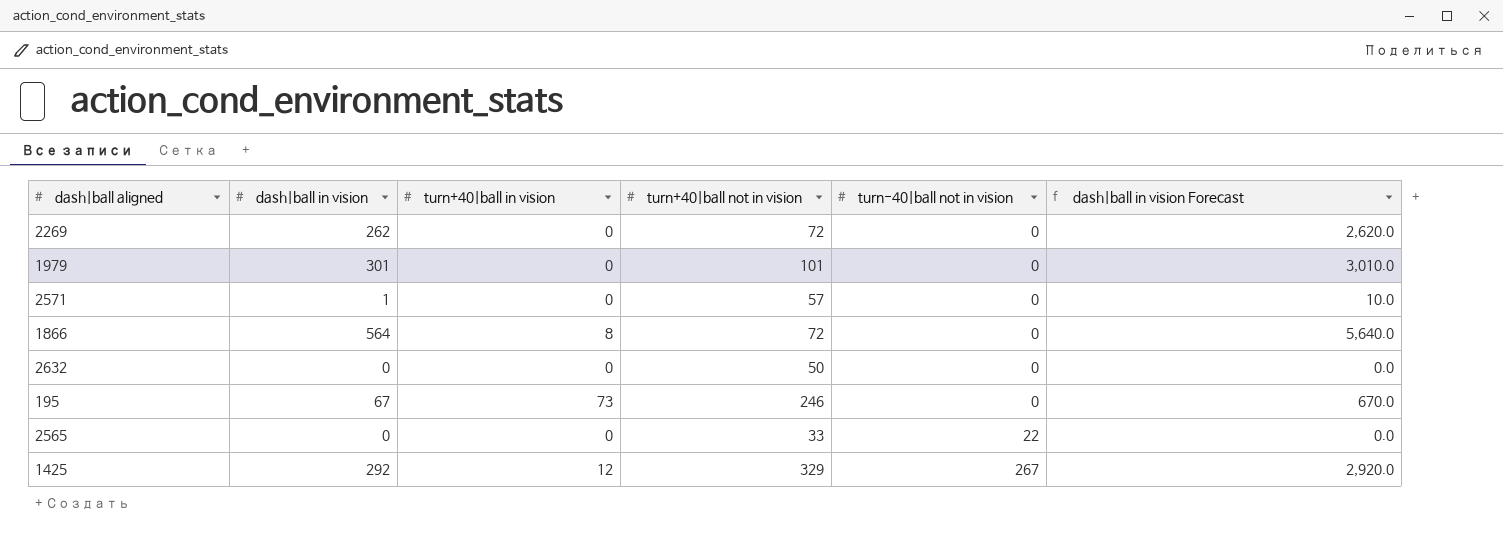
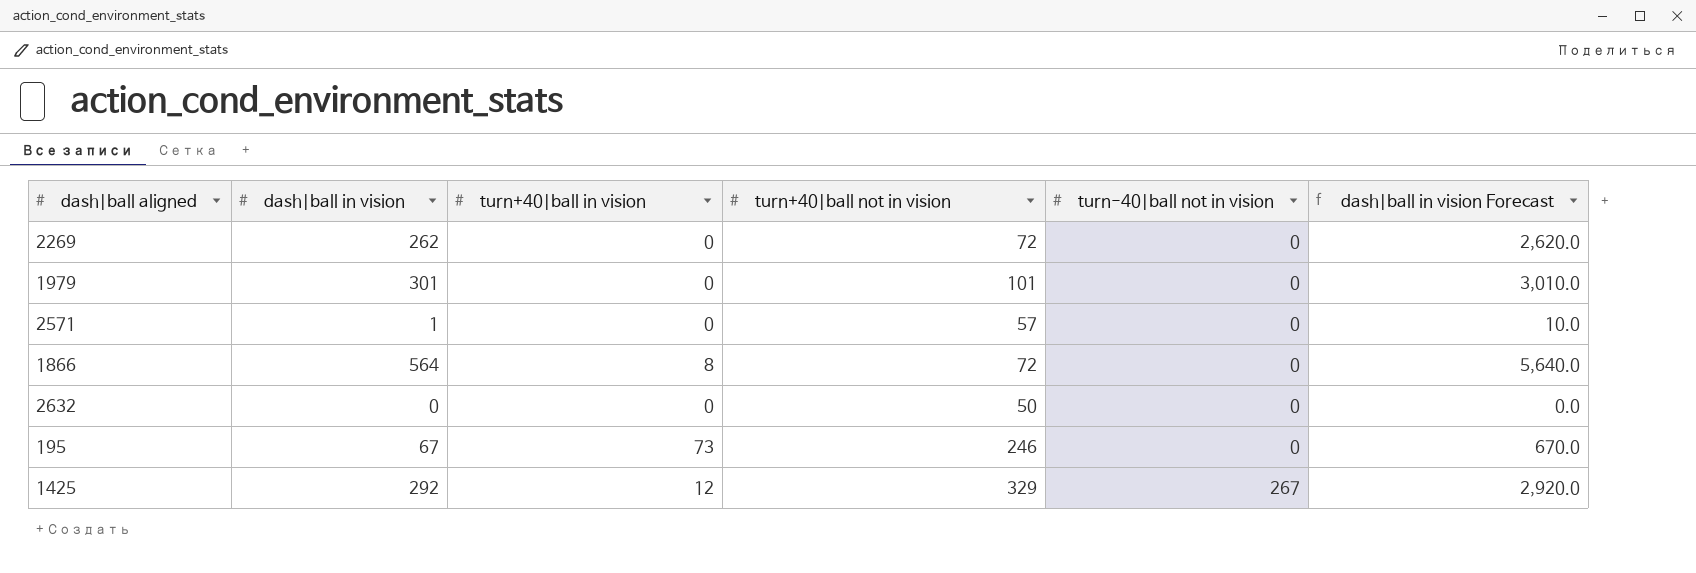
row 2565: 0 | 0 | 33 | 22 | 0.0 -> none

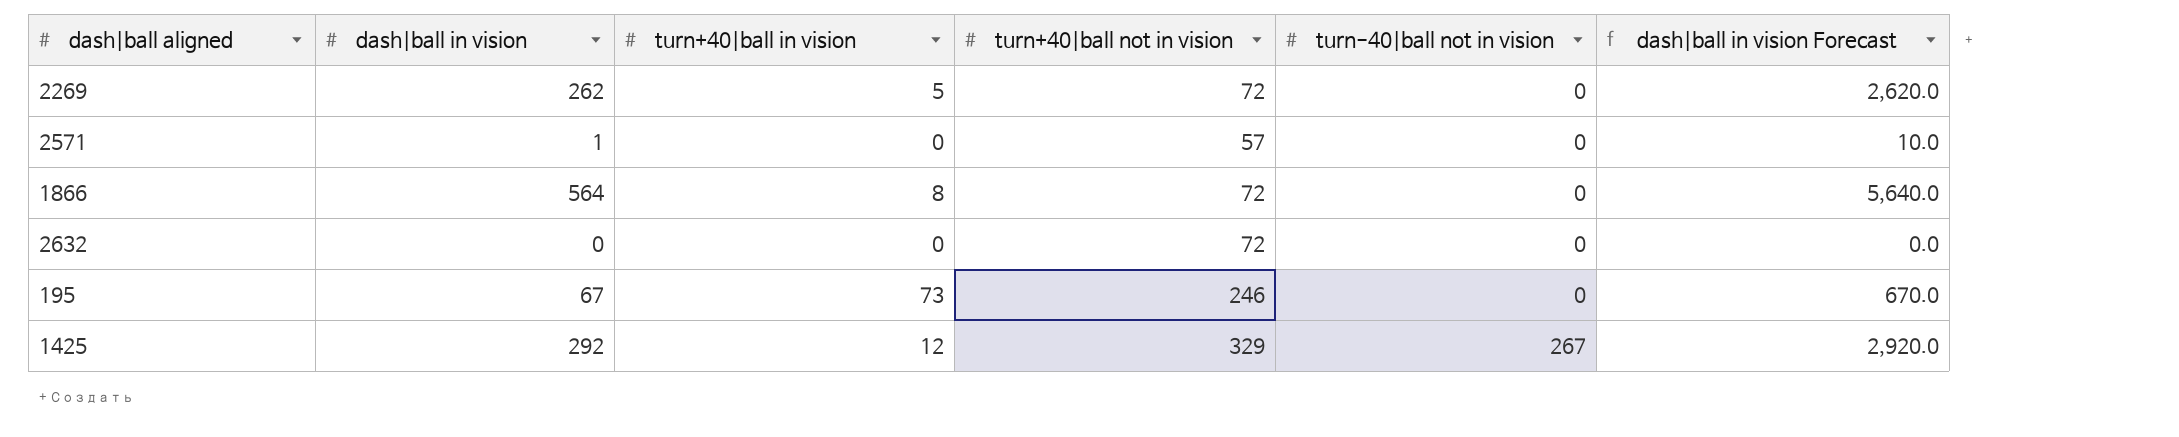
row 1979: 301 | 0 | 101 | 0 | 3,010.0 -> none
2269 | turn+40|ball in vision: 0 -> 5
2632 | turn+40|ball not in vision: 50 -> 72

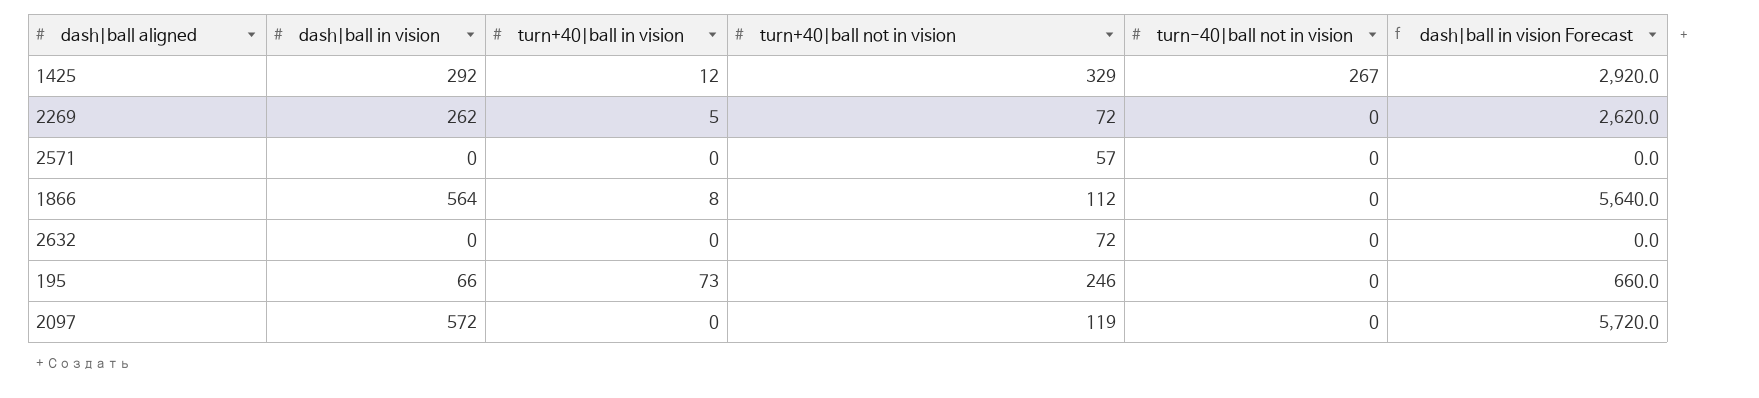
row order: turn-40|ball not in vision ascending -> turn-40|ball not in vision descending
2571 | dash|ball in vision: 1 -> 0
2571 | dash|ball in vision Forecast: 10.0 -> 0.0
1866 | turn+40|ball not in vision: 72 -> 112
195 | dash|ball in vision: 67 -> 66
195 | dash|ball in vision Forecast: 670.0 -> 660.0
row 2097: none -> 572 | 0 | 119 | 0 | 5,720.0

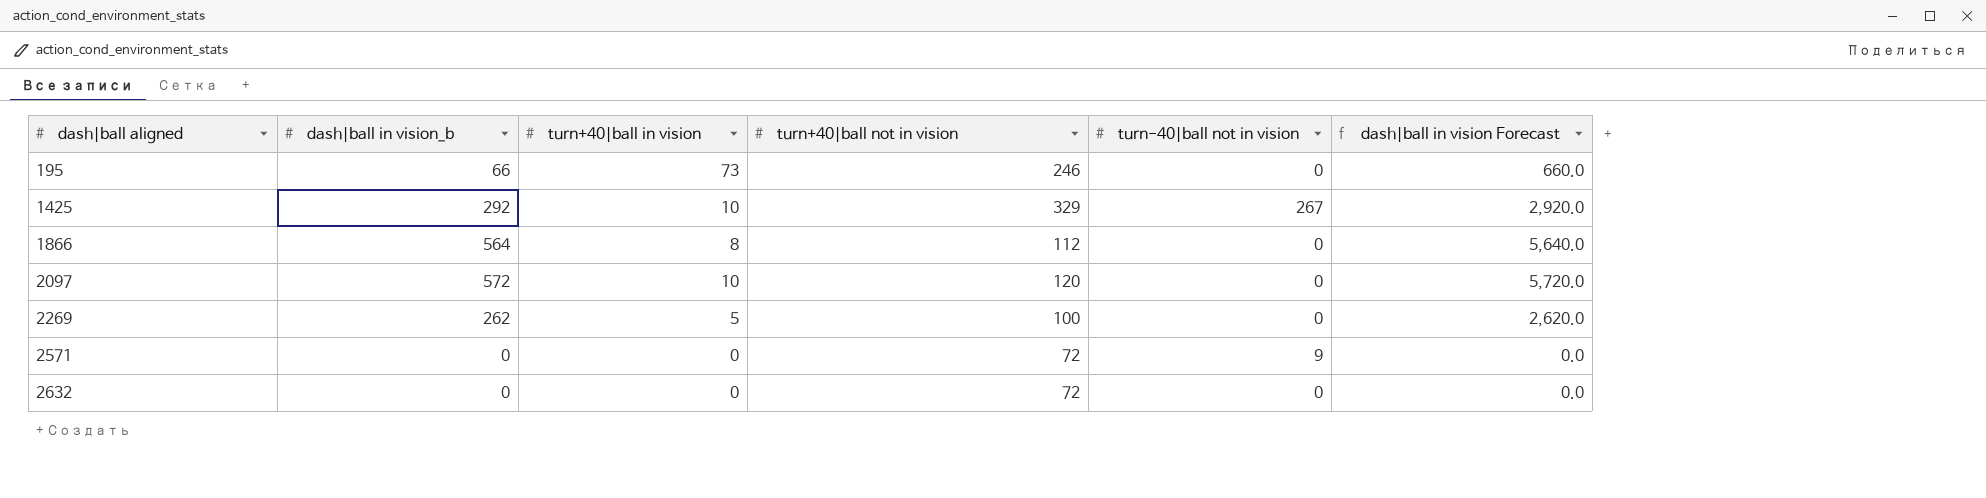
row order: turn-40|ball not in vision descending -> dash|ball aligned ascending
column name: dash|ball in vision -> dash|ball in vision_b
1425 | turn+40|ball in vision: 12 -> 10
2097 | turn+40|ball in vision: 0 -> 10
2097 | turn+40|ball not in vision: 119 -> 120
2269 | turn+40|ball not in vision: 72 -> 100
2571 | turn+40|ball not in vision: 57 -> 72
2571 | turn-40|ball not in vision: 0 -> 9

